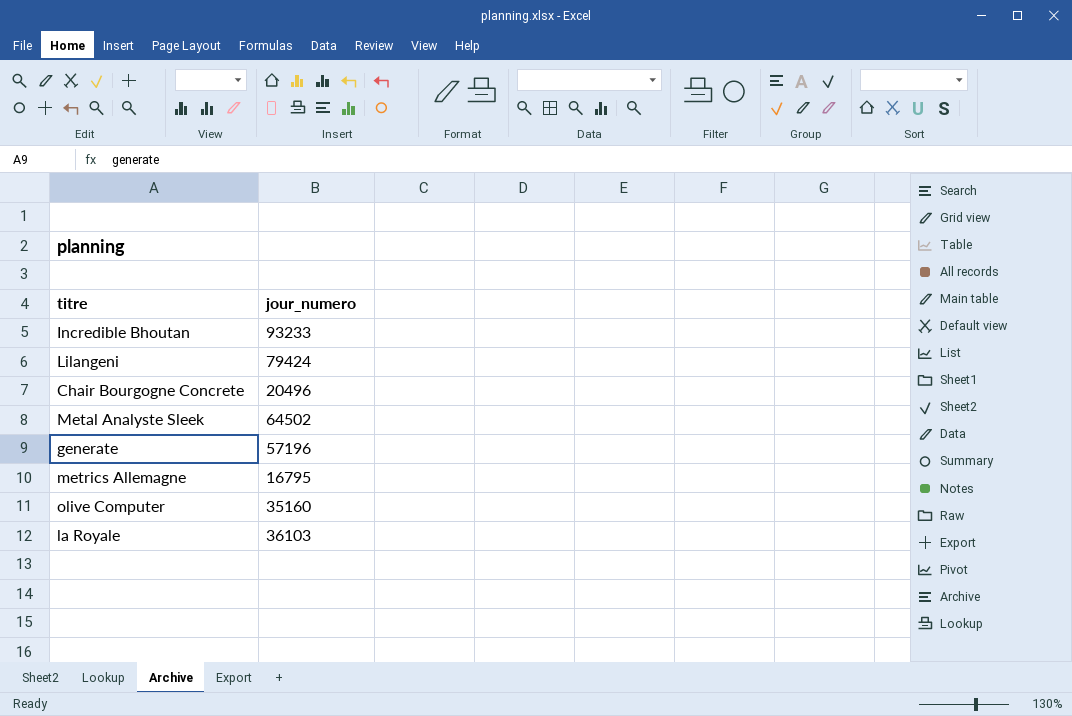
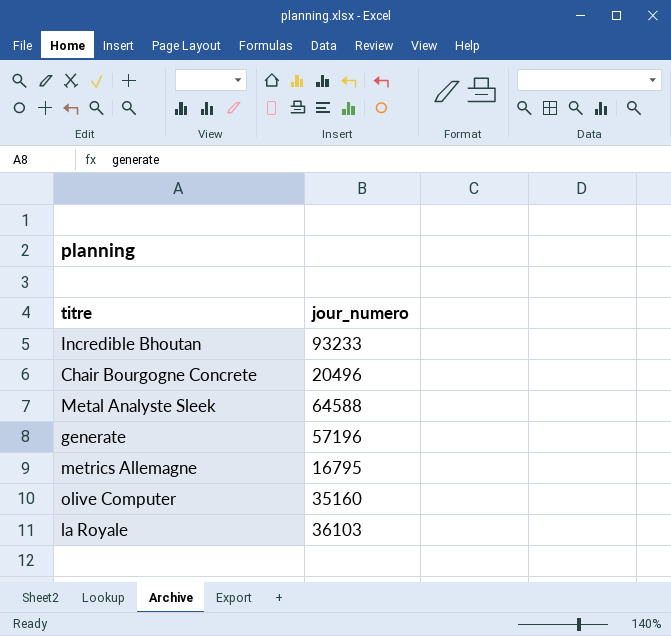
row Lilangeni: 79424 -> none
Metal Analyste Sleek | jour_numero: 64502 -> 64588

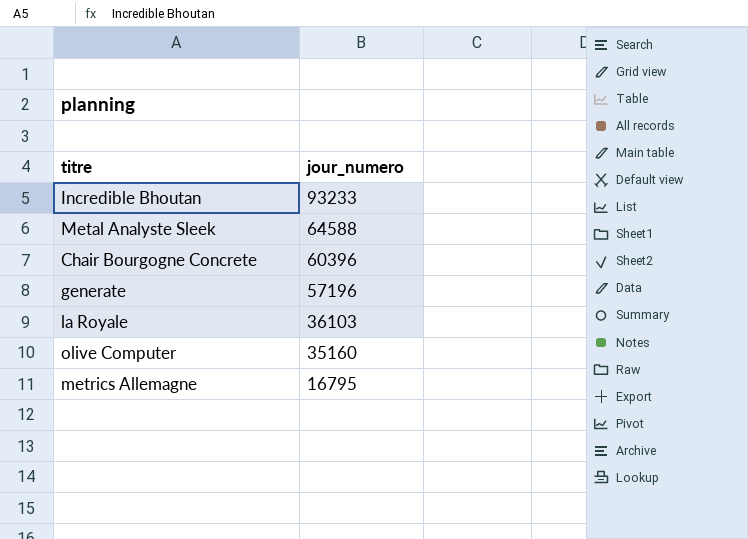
row order: none -> jour_numero descending
Chair Bourgogne Concrete | jour_numero: 20496 -> 60396

